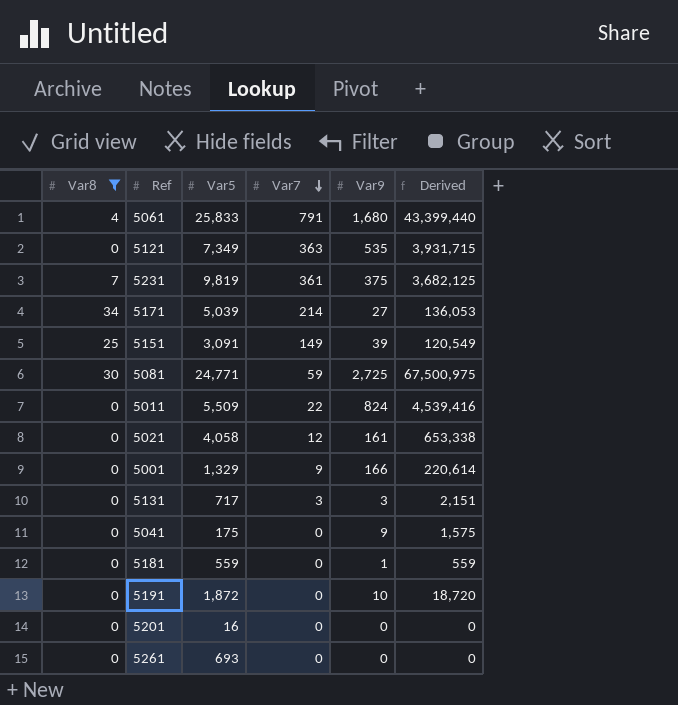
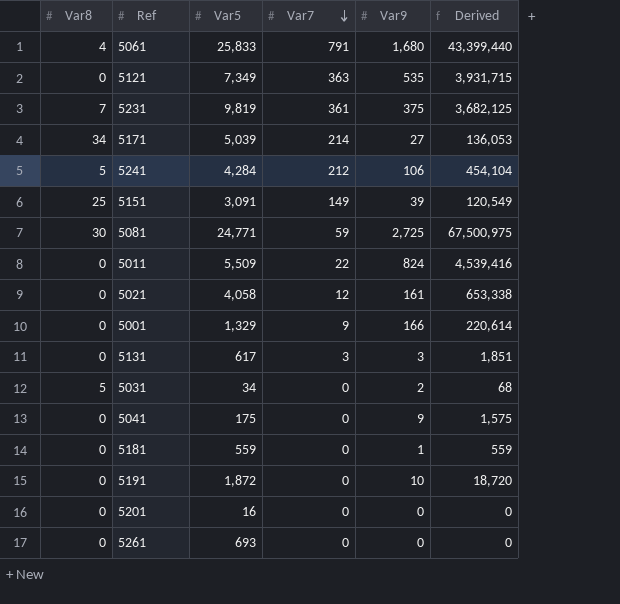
filter: Var8 != 5 -> none
5131 | Var5: 717 -> 617
5131 | Derived: 2,151 -> 1,851

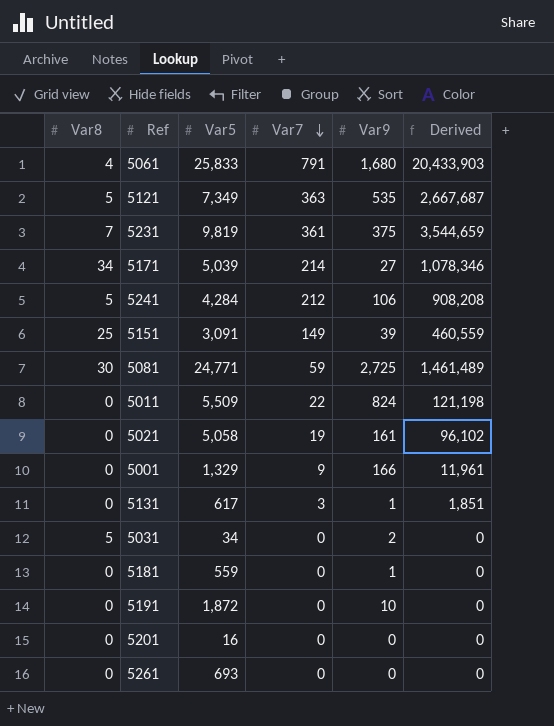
column Derived | formula: [Var5] * [Var9] -> [Var5] * [Var7]
row 5041: 0 | 175 | 0 | 9 | 1,575 -> none
5121 | Var8: 0 -> 5
5021 | Var5: 4,058 -> 5,058
5021 | Var7: 12 -> 19
5131 | Var9: 3 -> 1

